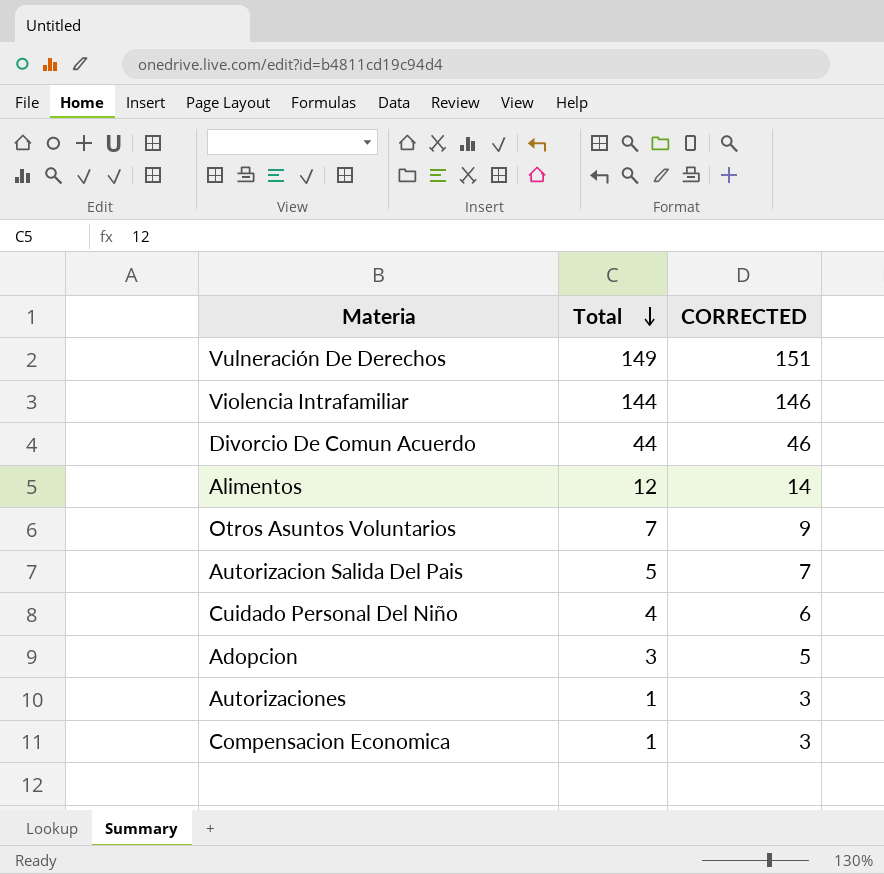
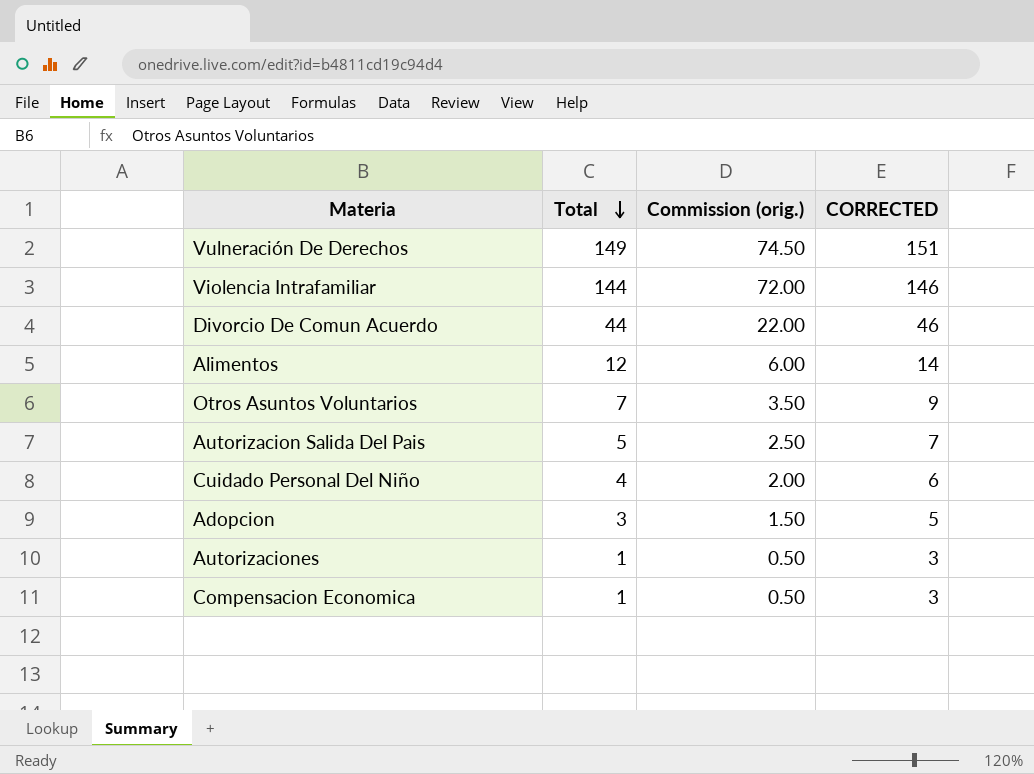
column Commission (orig.) | formula: none -> [Total] * 0.5

